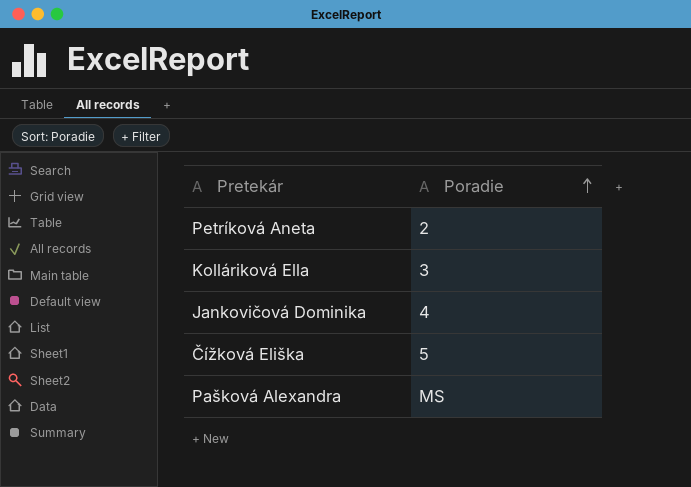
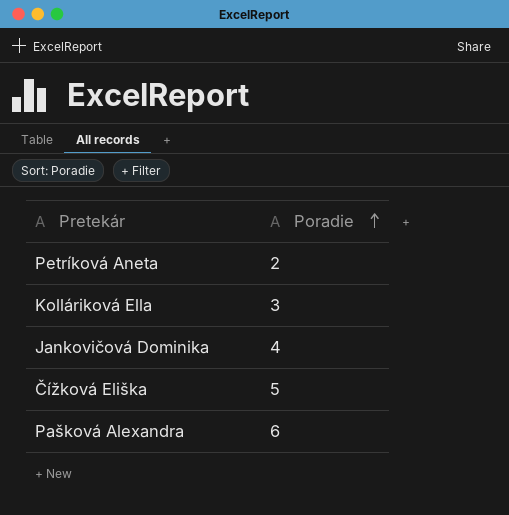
Pašková Alexandra | Poradie: MS -> 6

